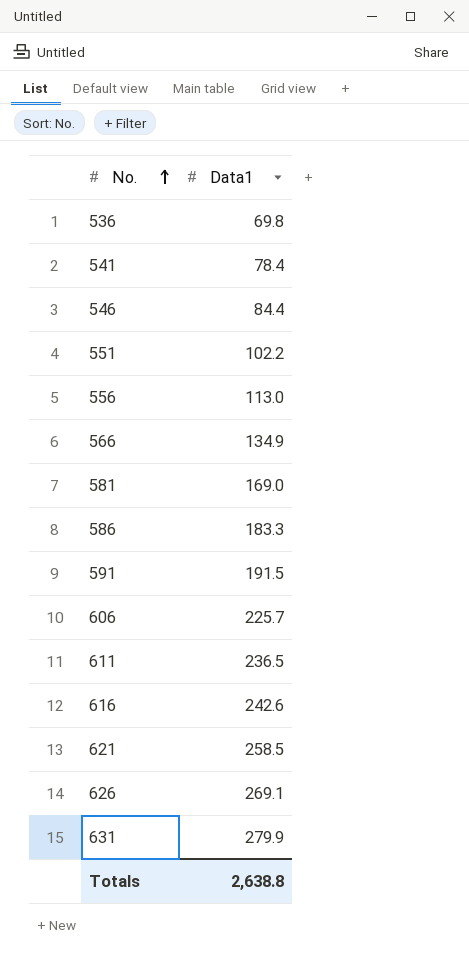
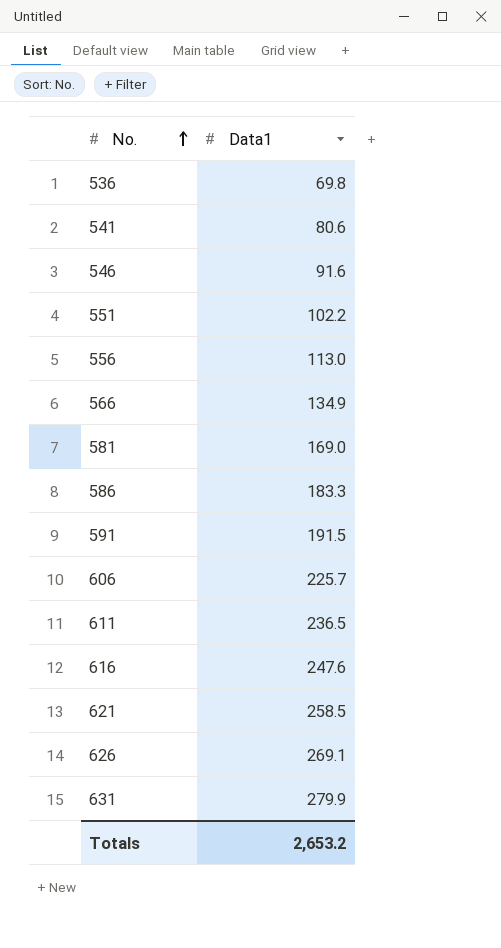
541 | Data1: 78.4 -> 80.6
546 | Data1: 84.4 -> 91.6
616 | Data1: 242.6 -> 247.6
Totals | Data1: 2,638.8 -> 2,653.2

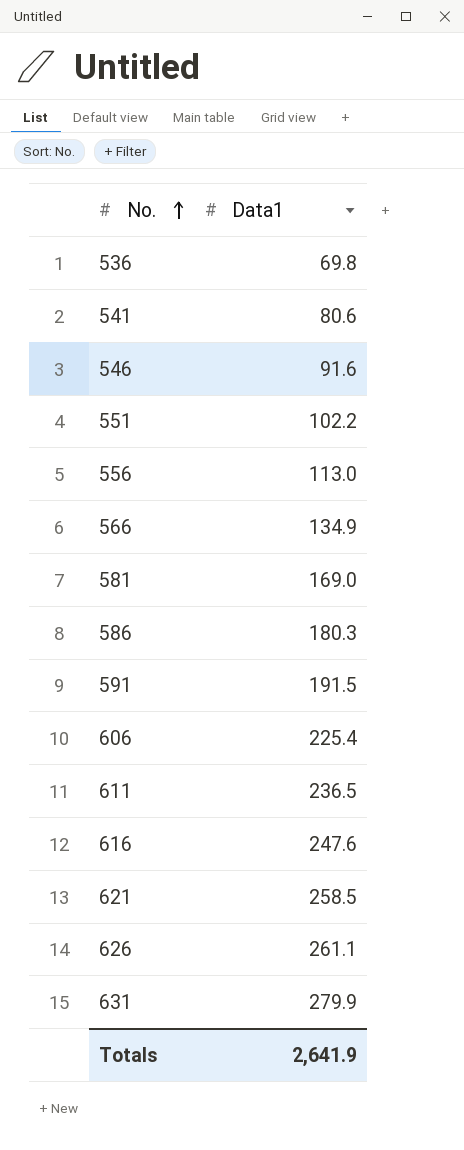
586 | Data1: 183.3 -> 180.3
606 | Data1: 225.7 -> 225.4
626 | Data1: 269.1 -> 261.1
Totals | Data1: 2,653.2 -> 2,641.9

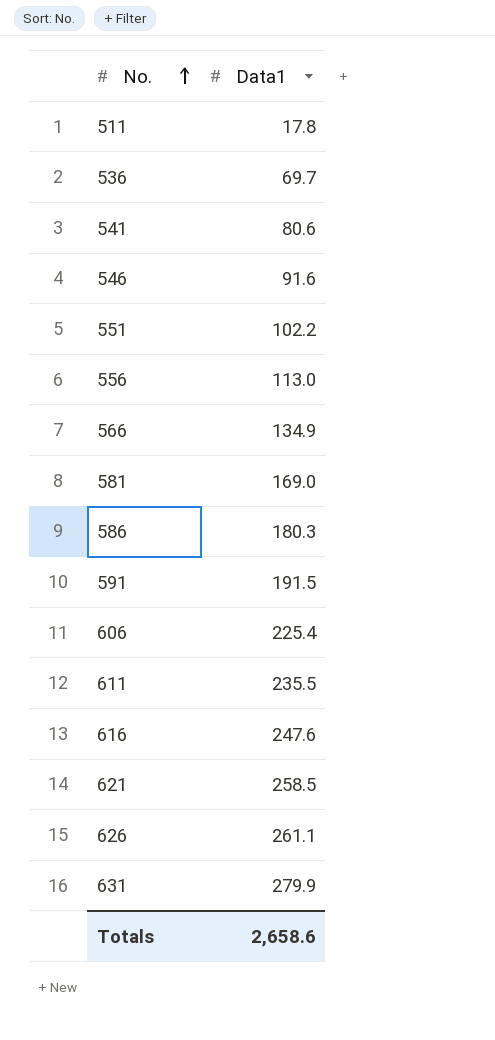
row 511: none -> 17.8
536 | Data1: 69.8 -> 69.7
611 | Data1: 236.5 -> 235.5
Totals | Data1: 2,641.9 -> 2,658.6

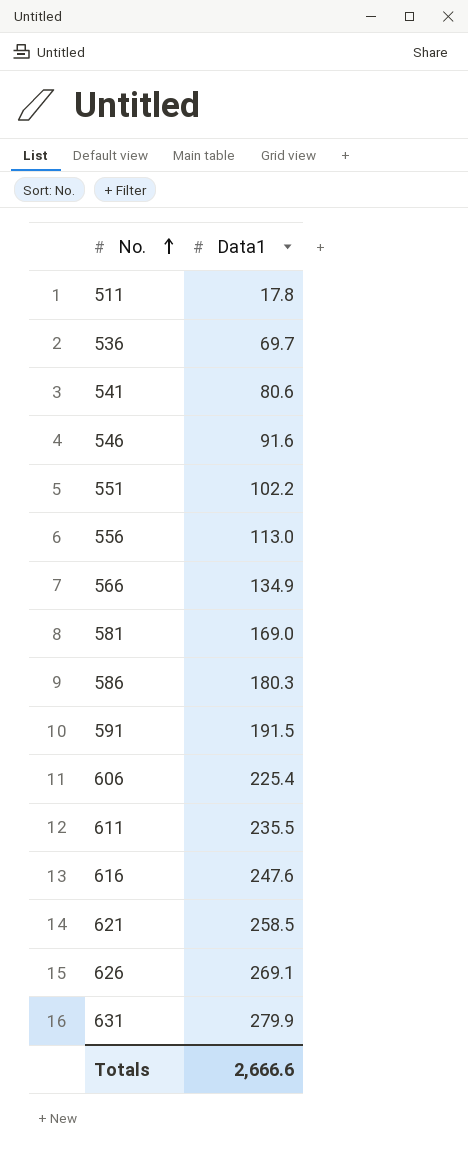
626 | Data1: 261.1 -> 269.1
Totals | Data1: 2,658.6 -> 2,666.6

